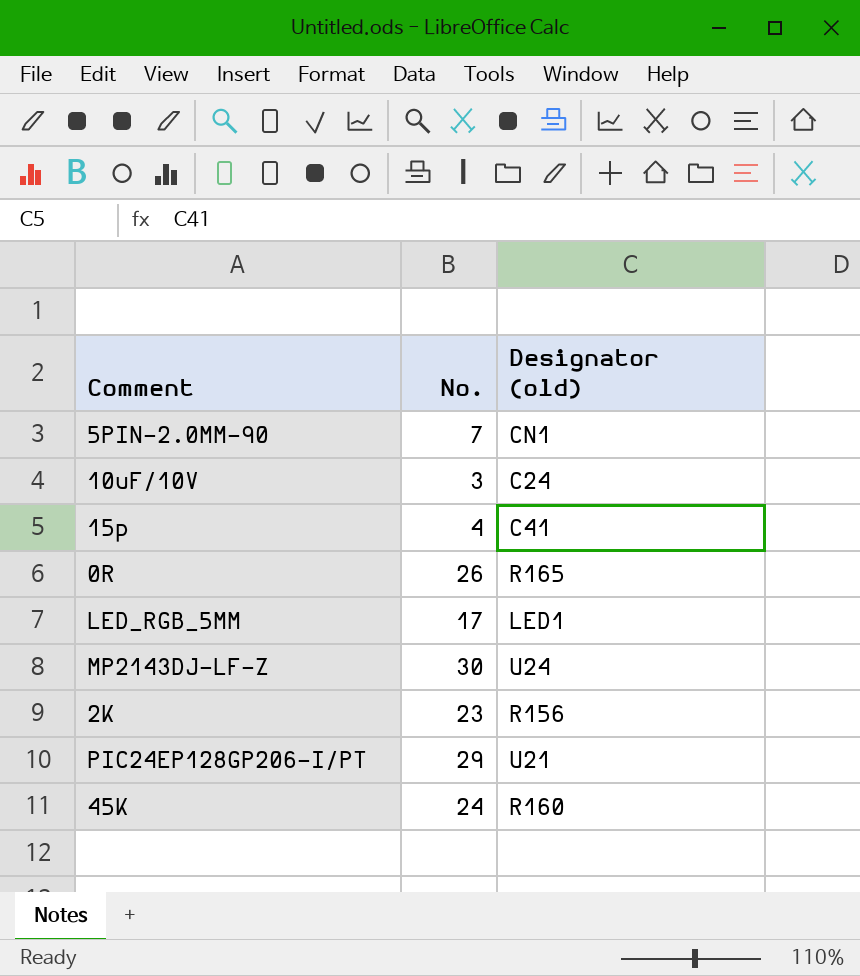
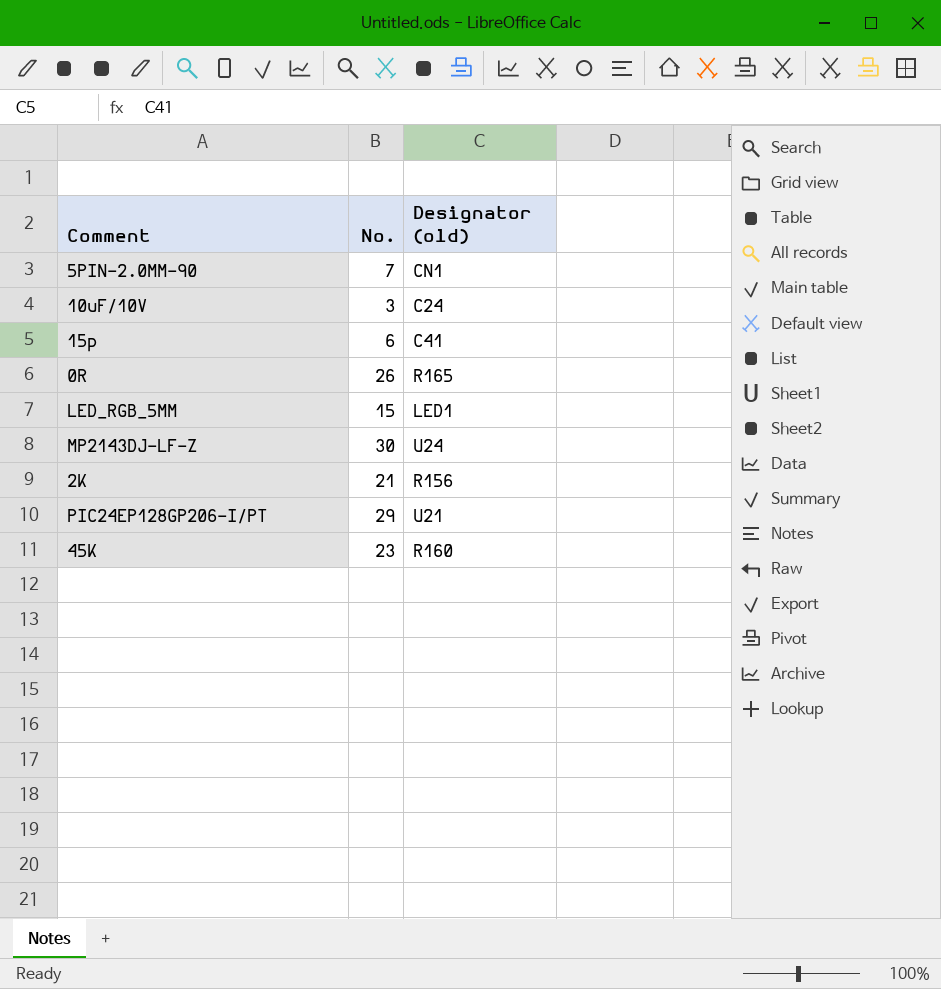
15p | No.: 4 -> 6
LED_RGB_5MM | No.: 17 -> 15
2K | No.: 23 -> 21
45K | No.: 24 -> 23

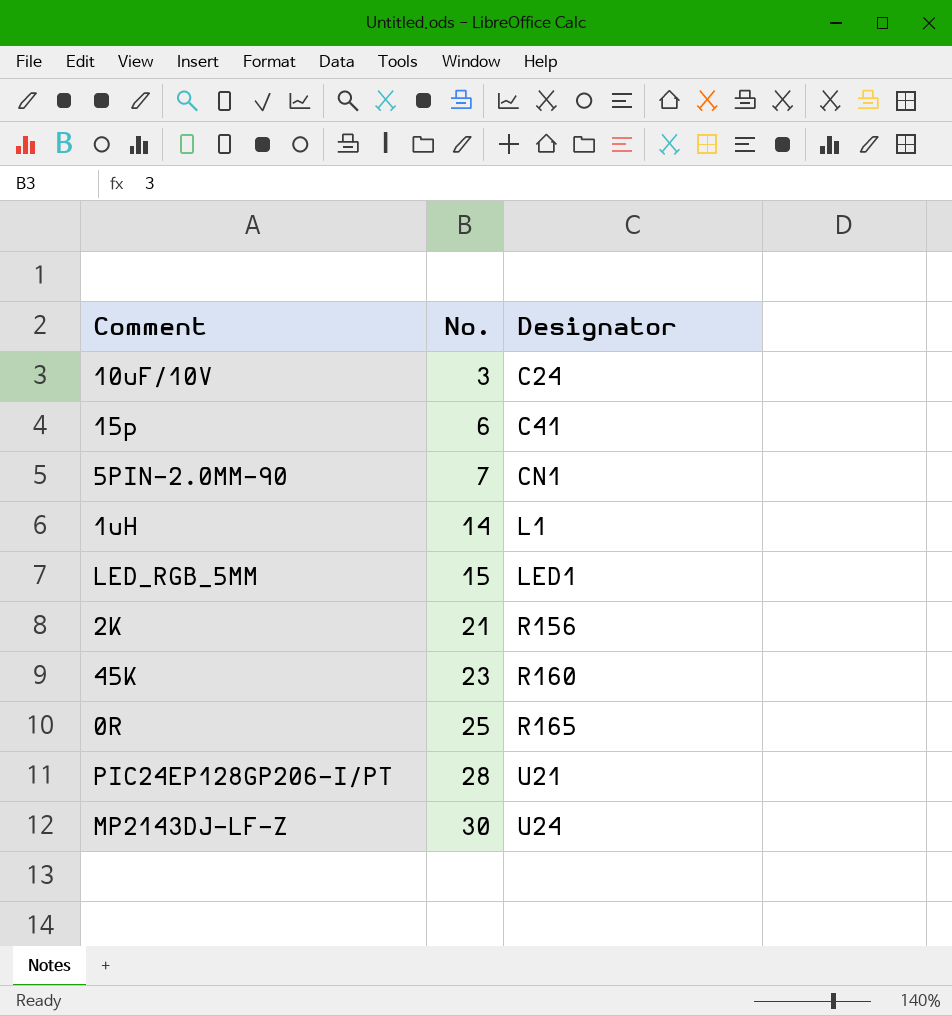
row order: none -> No. ascending
column name: Designator (old) -> Designator
row 1uH: none -> 14 | L1
0R | No.: 26 -> 25
PIC24EP128GP206-I/PT | No.: 29 -> 28

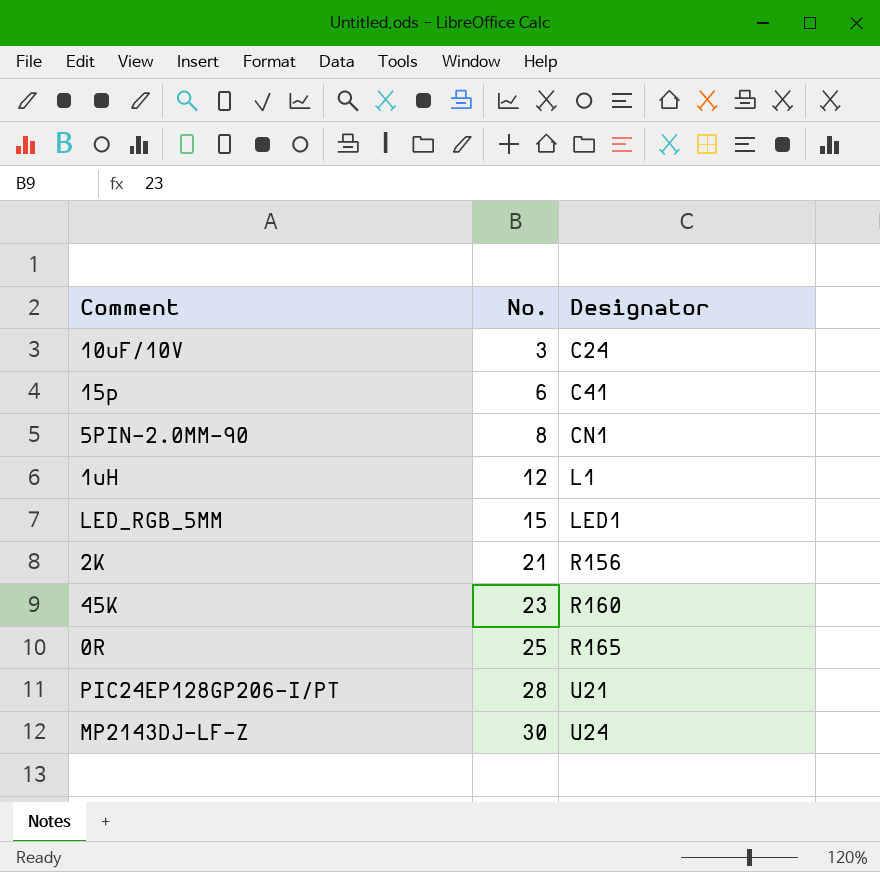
5PIN-2.0MM-90 | No.: 7 -> 8
1uH | No.: 14 -> 12

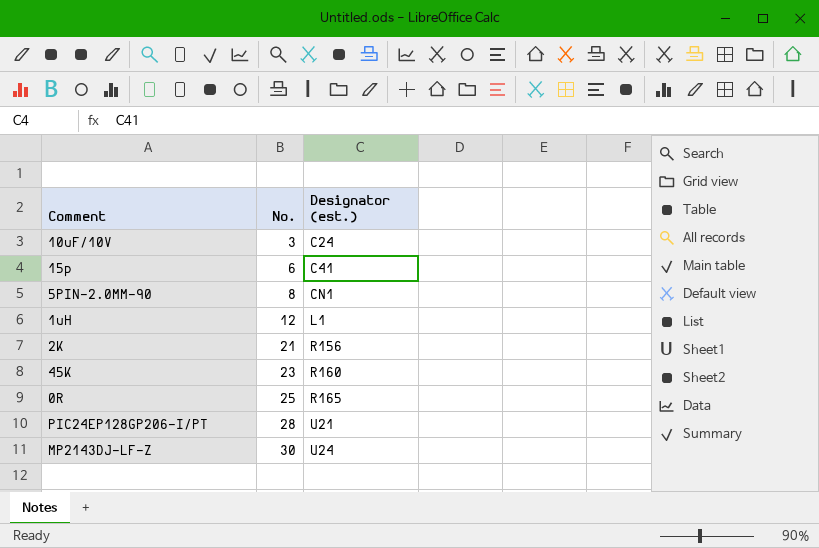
column name: Designator -> Designator (est.)
row LED_RGB_5MM: 15 | LED1 -> none

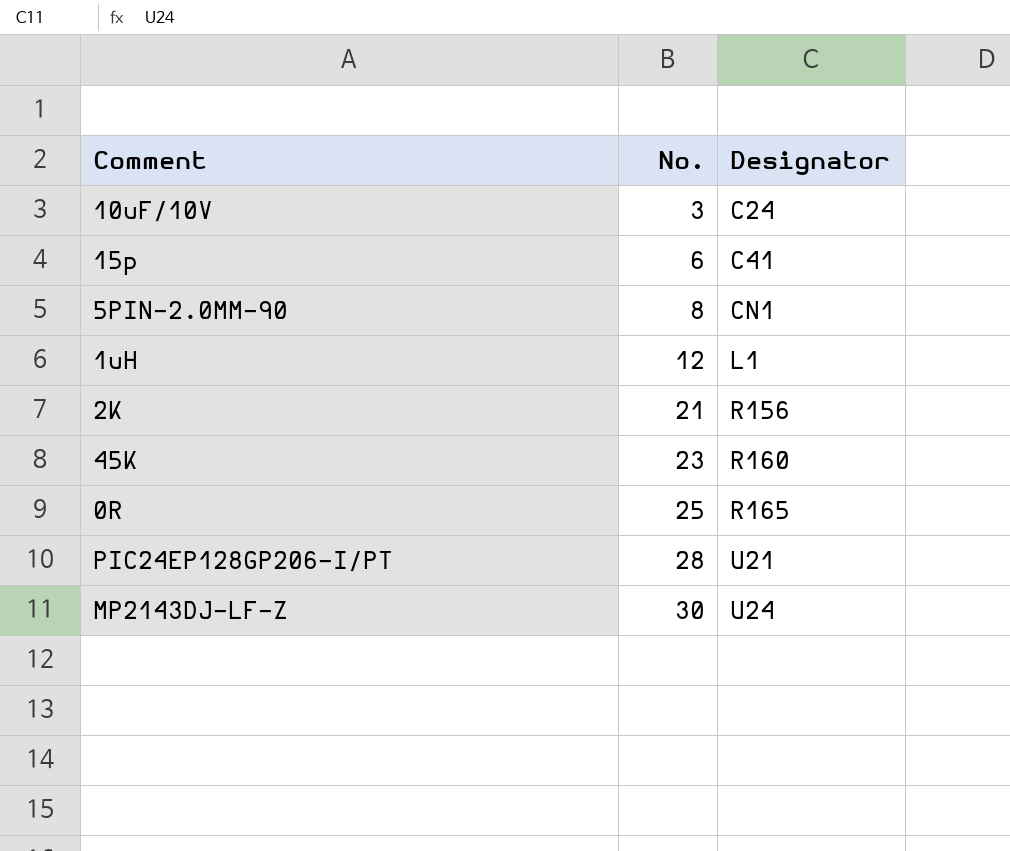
column name: Designator (est.) -> Designator

